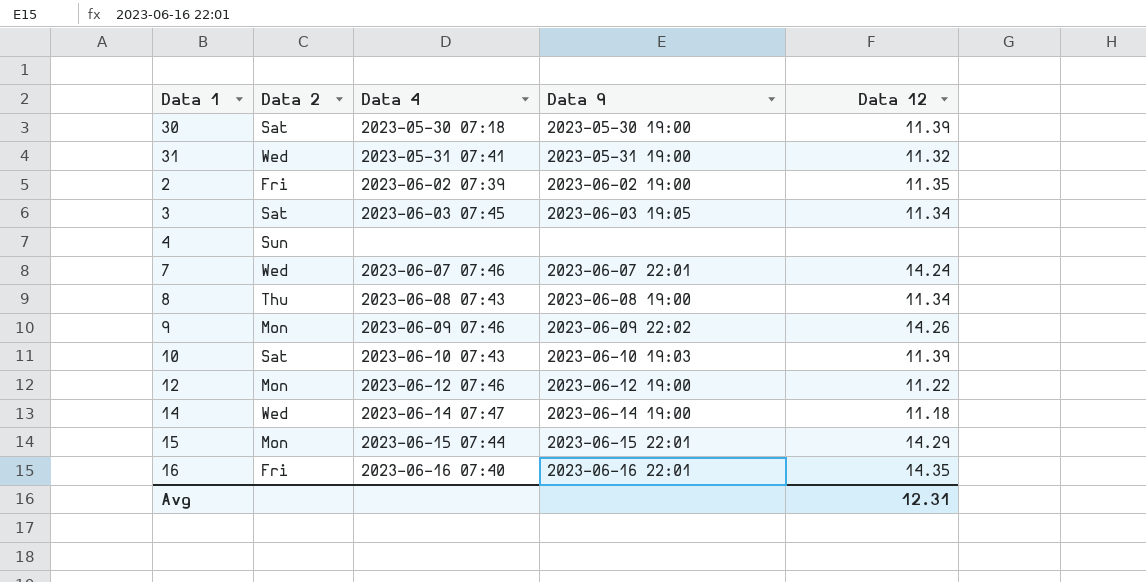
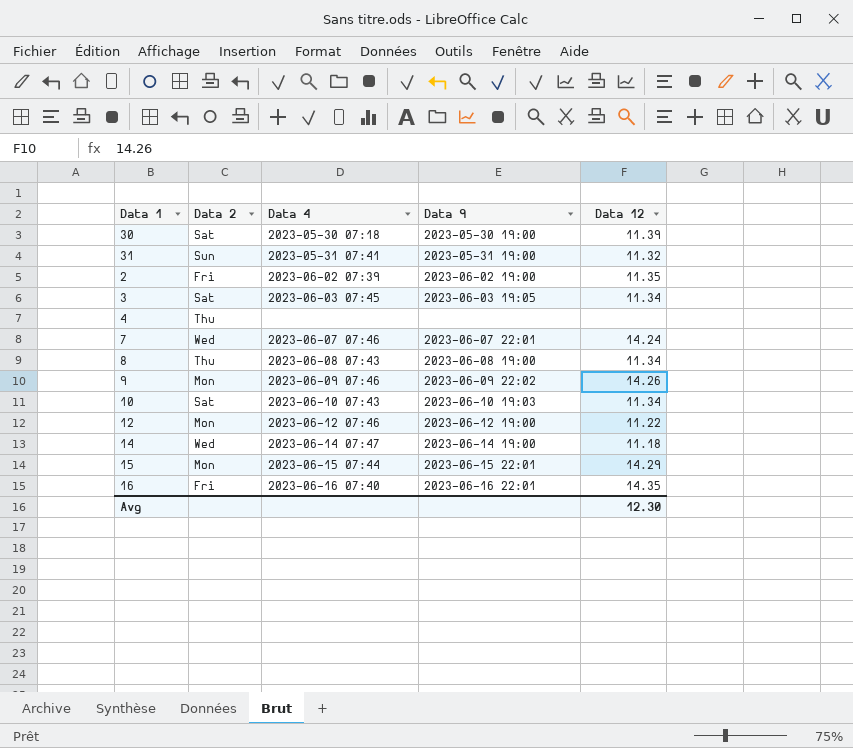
31 | Data 2: Wed -> Sun
4 | Data 2: Sun -> Thu
10 | Data 12: 11.39 -> 11.34
Avg | Data 12: 12.31 -> 12.30

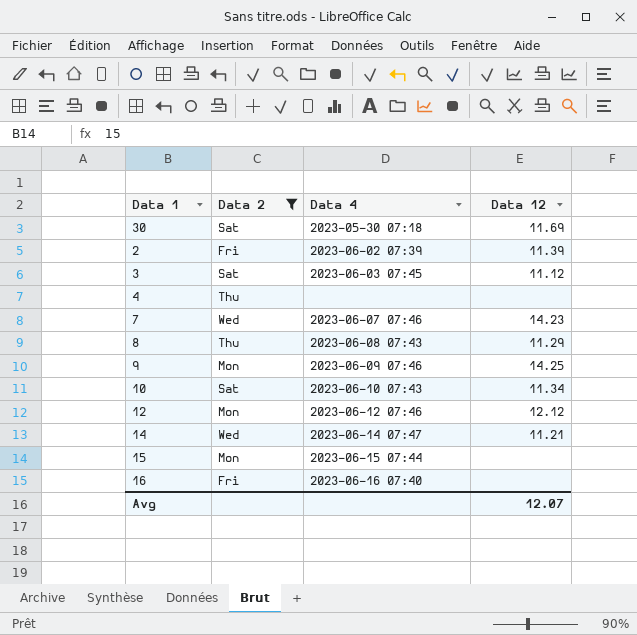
filter: none -> Data 2 != Sun
column Data 9 | position: 4 -> none
30 | Data 12: 11.39 -> 11.69
2 | Data 12: 11.35 -> 11.39
3 | Data 12: 11.34 -> 11.12
7 | Data 12: 14.24 -> 14.23
8 | Data 12: 11.34 -> 11.29
9 | Data 12: 14.26 -> 14.25
12 | Data 12: 11.22 -> 12.12
14 | Data 12: 11.18 -> 11.21
15 | Data 12: 14.29 -> none
16 | Data 12: 14.35 -> none
Avg | Data 12: 12.30 -> 12.07

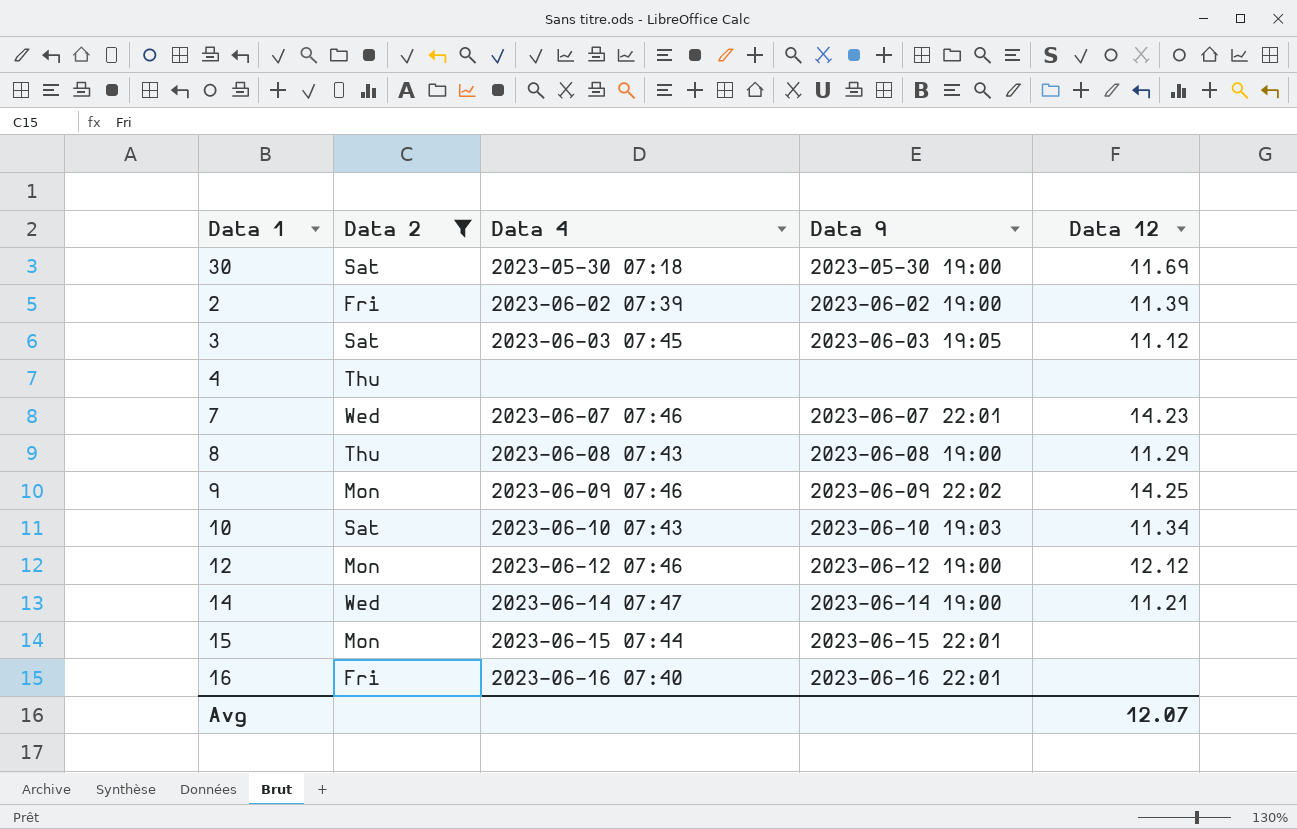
column Data 9 | position: none -> 4

